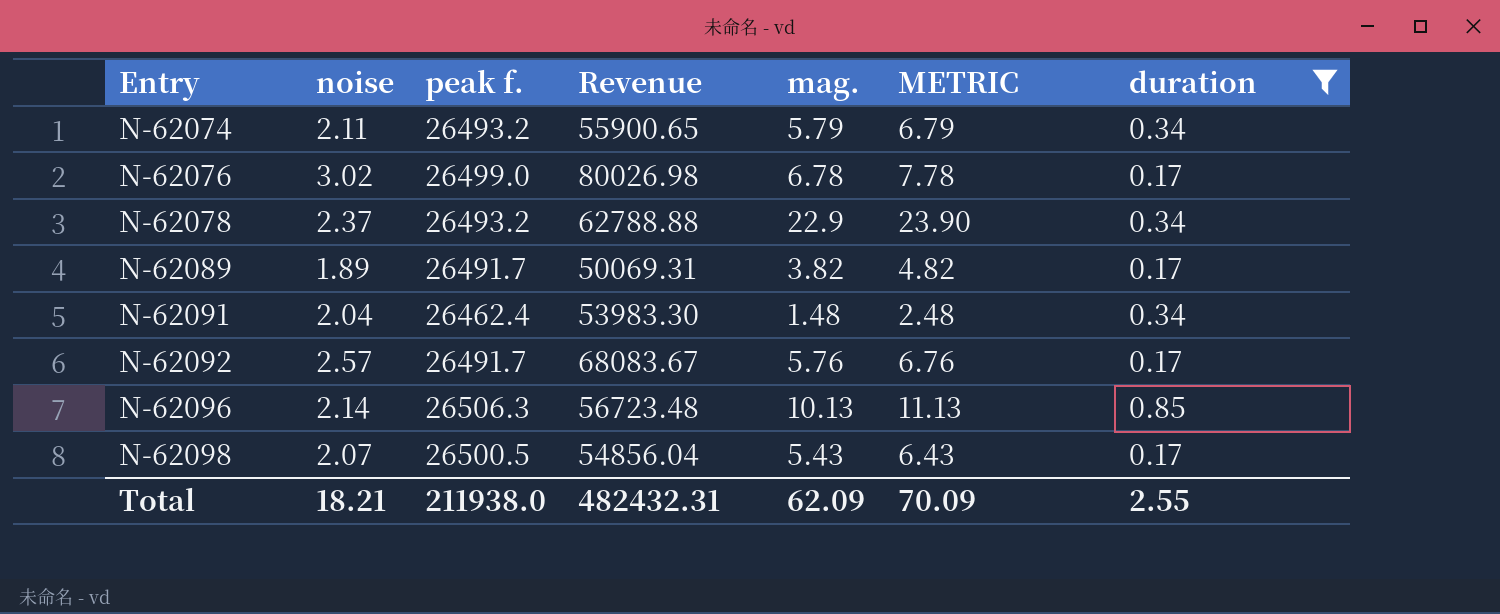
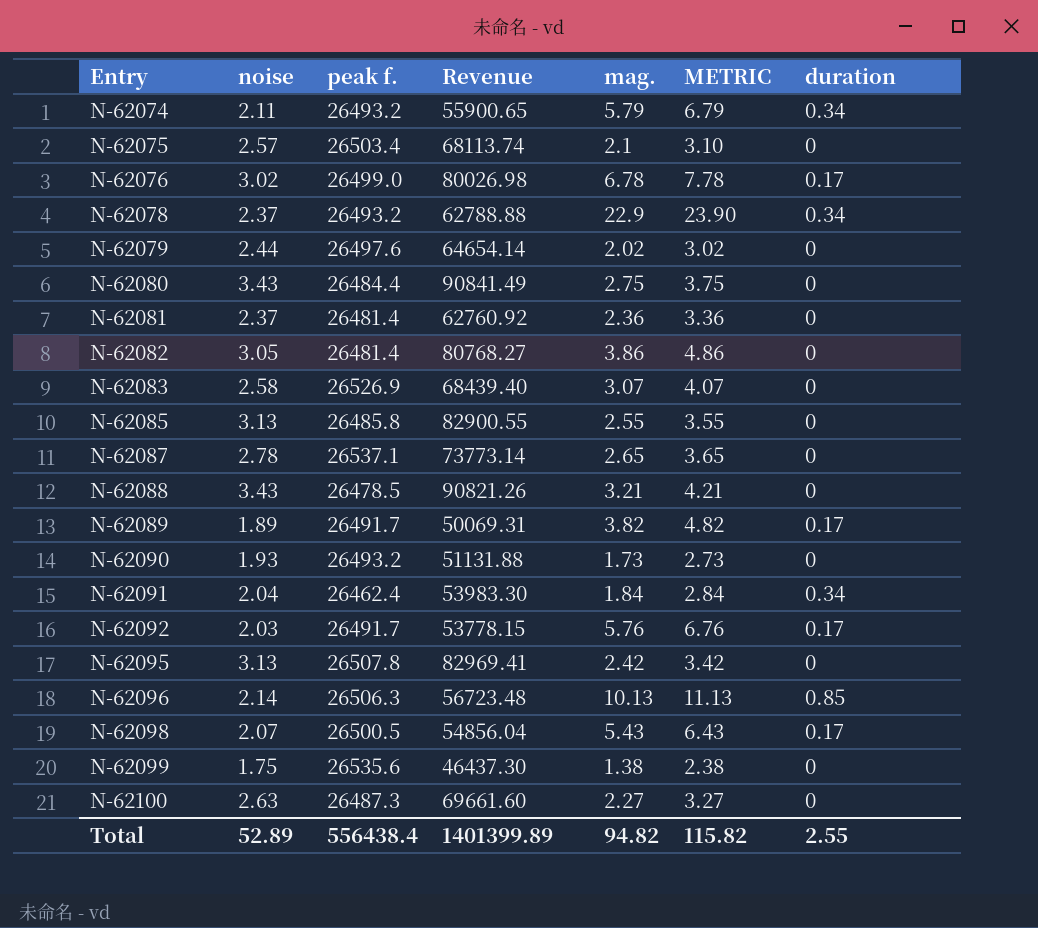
filter: duration != 0 -> none
N-62091 | mag.: 1.48 -> 1.84
N-62091 | METRIC: 2.48 -> 2.84
N-62092 | noise: 2.57 -> 2.03
N-62092 | Revenue: 68083.67 -> 53778.15
Total | noise: 18.21 -> 52.89
Total | peak f.: 211938.0 -> 556438.4
Total | Revenue: 482432.31 -> 1401399.89
Total | mag.: 62.09 -> 94.82
Total | METRIC: 70.09 -> 115.82

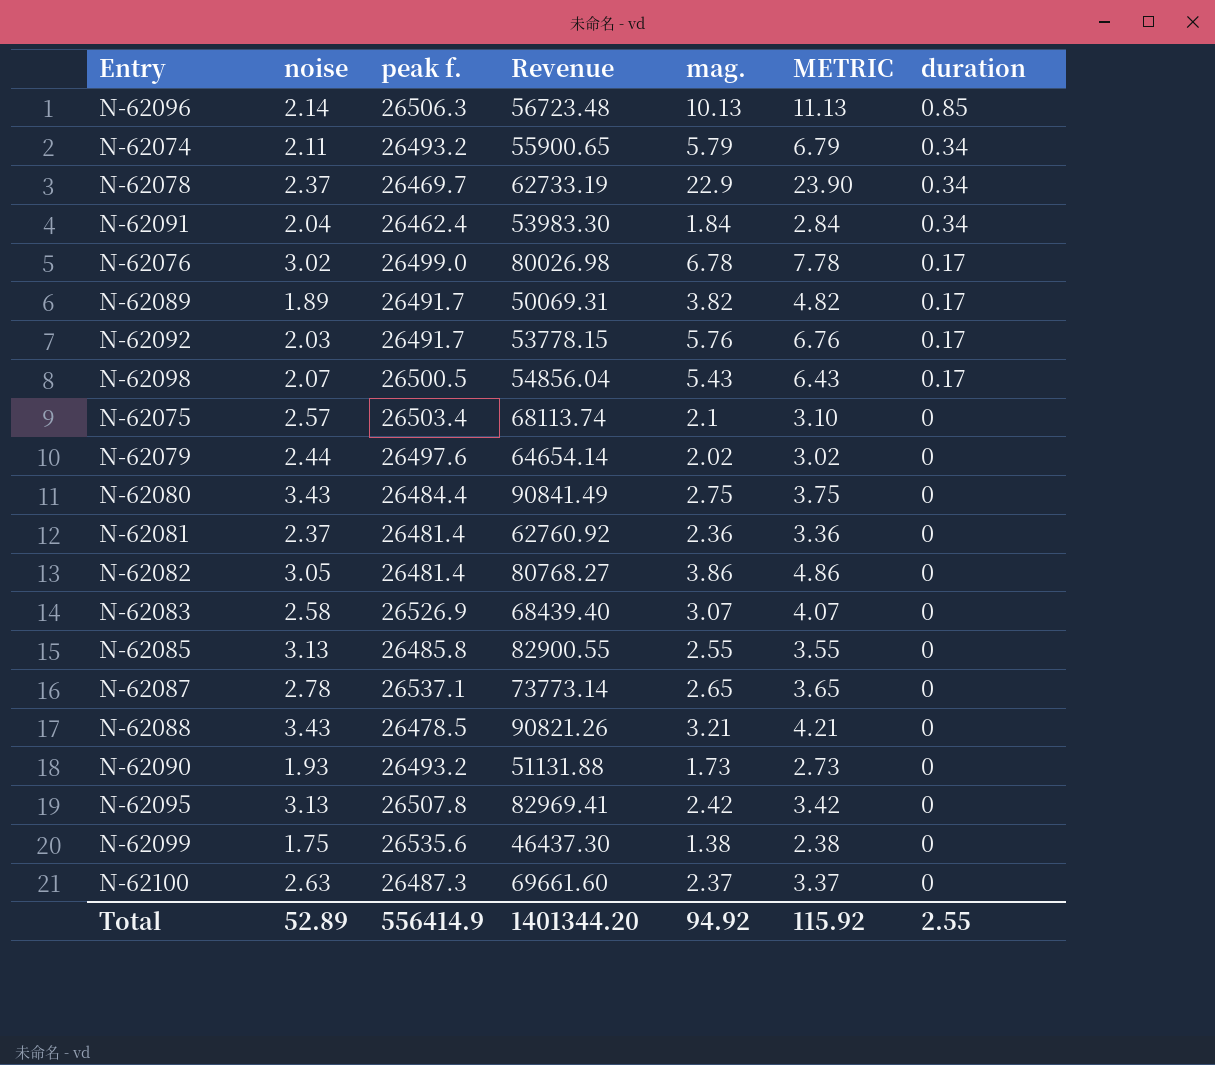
row order: Entry ascending -> duration descending
N-62078 | peak f.: 26493.2 -> 26469.7
N-62078 | Revenue: 62788.88 -> 62733.19
N-62100 | mag.: 2.27 -> 2.37
N-62100 | METRIC: 3.27 -> 3.37
Total | peak f.: 556438.4 -> 556414.9
Total | Revenue: 1401399.89 -> 1401344.20
Total | mag.: 94.82 -> 94.92
Total | METRIC: 115.82 -> 115.92

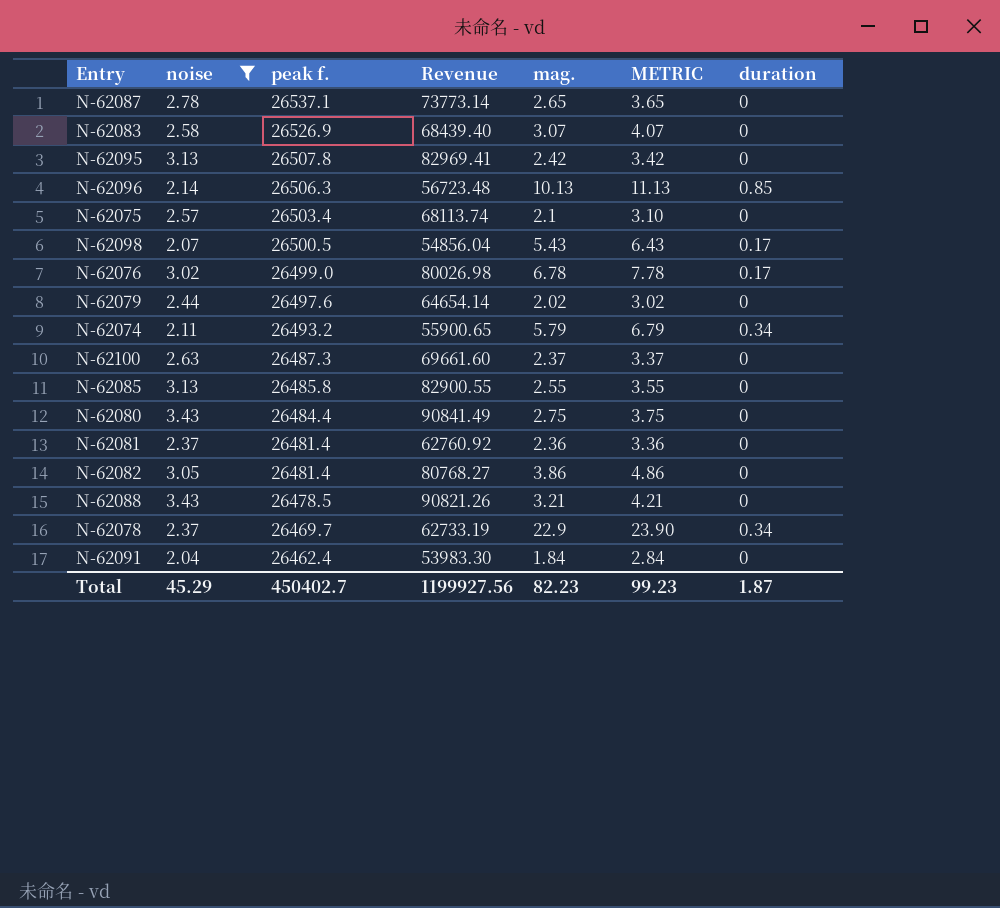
filter: none -> noise >= 2.04
row order: duration descending -> peak f. descending
N-62091 | duration: 0.34 -> 0
Total | noise: 52.89 -> 45.29
Total | peak f.: 556414.9 -> 450402.7
Total | Revenue: 1401344.20 -> 1199927.56
Total | mag.: 94.92 -> 82.23
Total | METRIC: 115.92 -> 99.23
Total | duration: 2.55 -> 1.87

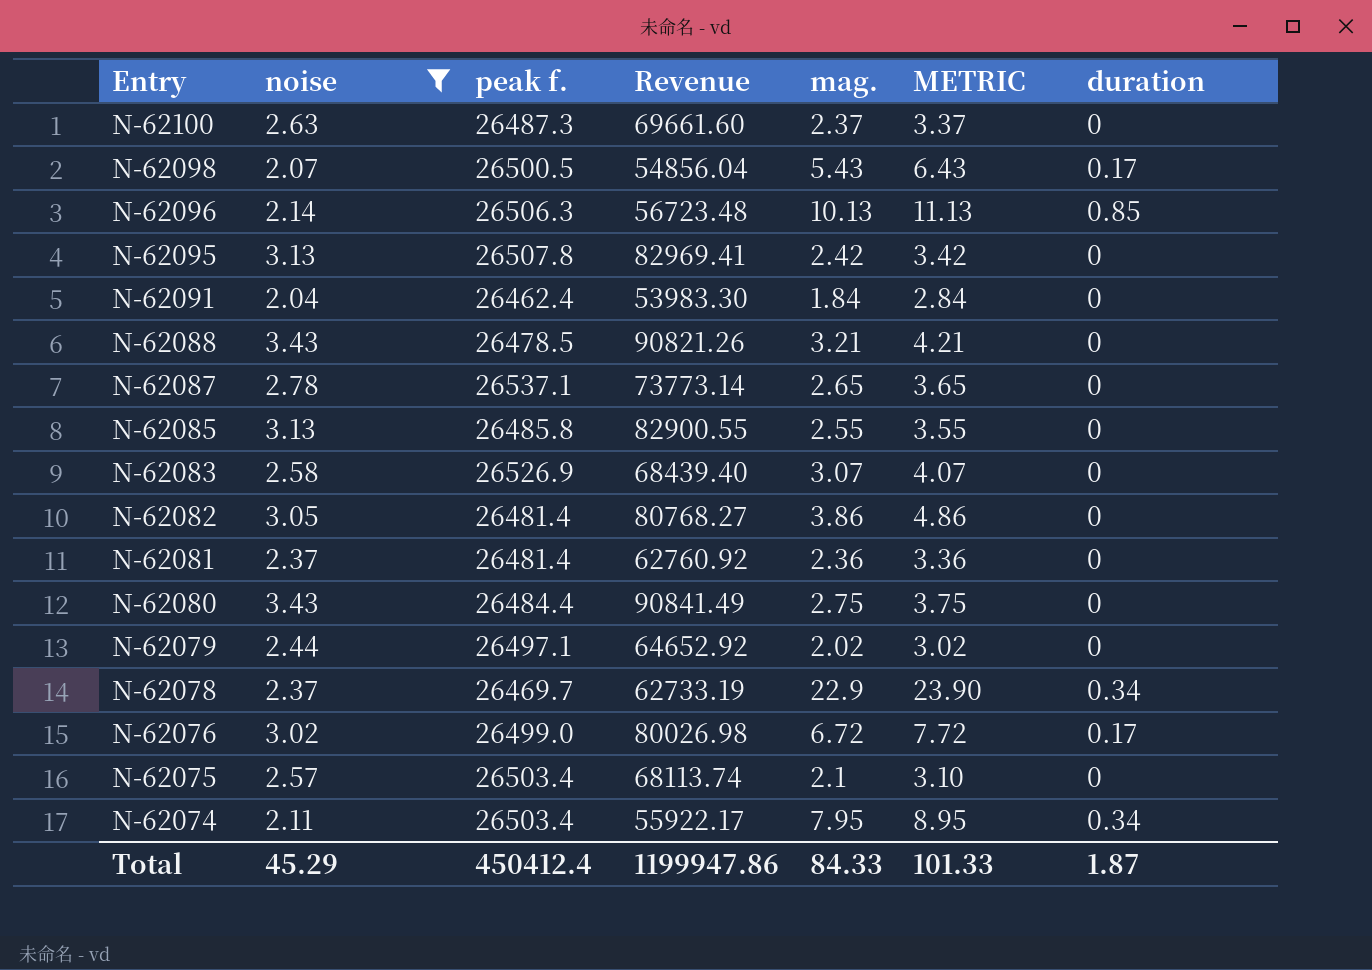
row order: peak f. descending -> Entry descending
N-62079 | peak f.: 26497.6 -> 26497.1
N-62079 | Revenue: 64654.14 -> 64652.92
N-62076 | mag.: 6.78 -> 6.72
N-62076 | METRIC: 7.78 -> 7.72
N-62074 | peak f.: 26493.2 -> 26503.4
N-62074 | Revenue: 55900.65 -> 55922.17
N-62074 | mag.: 5.79 -> 7.95
N-62074 | METRIC: 6.79 -> 8.95
Total | peak f.: 450402.7 -> 450412.4
Total | Revenue: 1199927.56 -> 1199947.86
Total | mag.: 82.23 -> 84.33
Total | METRIC: 99.23 -> 101.33

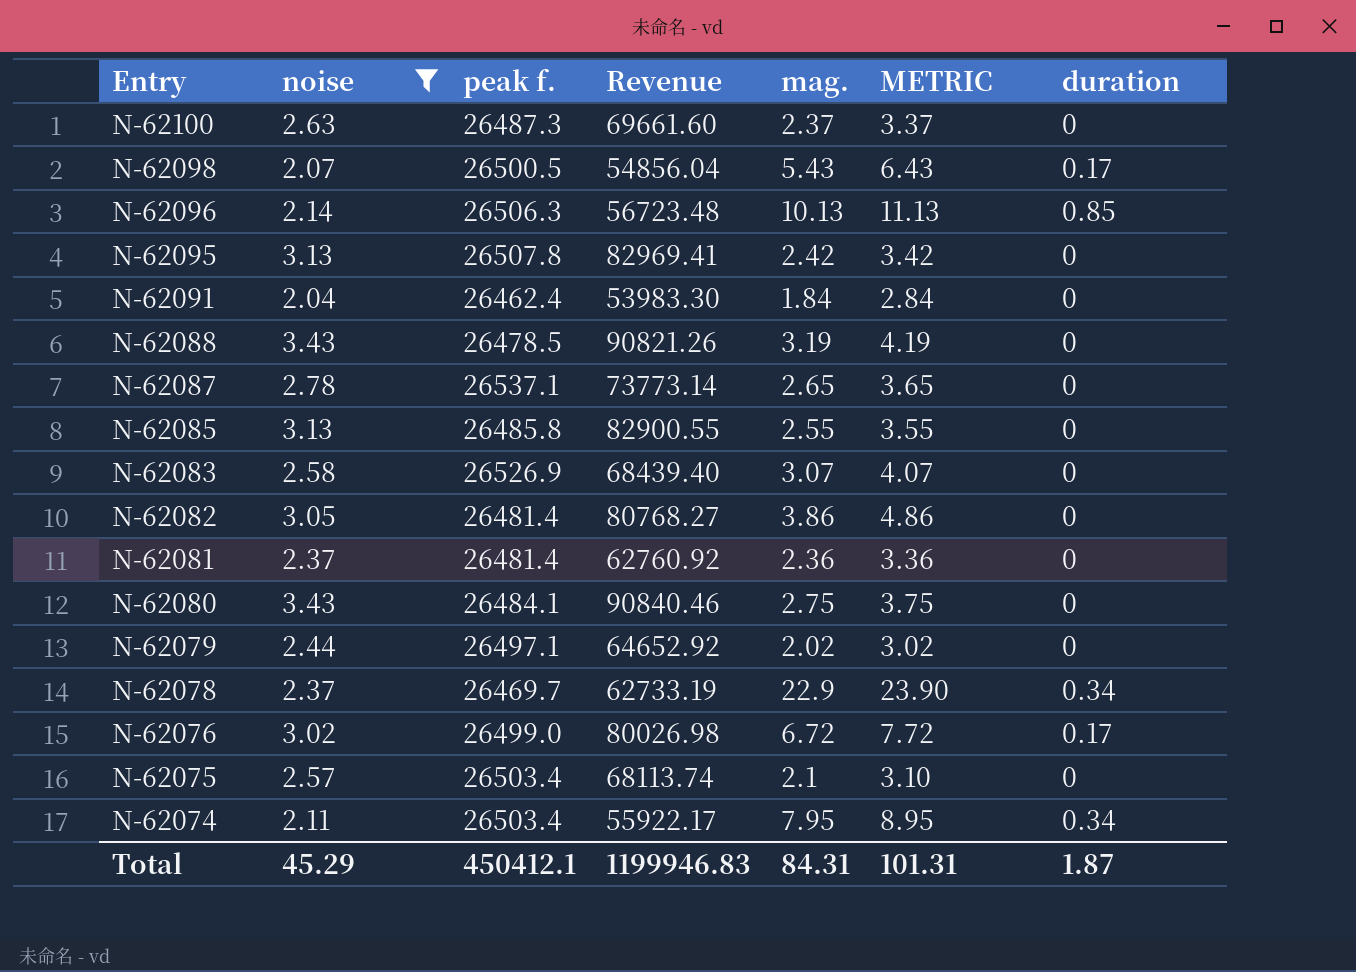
N-62088 | mag.: 3.21 -> 3.19
N-62088 | METRIC: 4.21 -> 4.19
N-62080 | peak f.: 26484.4 -> 26484.1
N-62080 | Revenue: 90841.49 -> 90840.46
Total | peak f.: 450412.4 -> 450412.1
Total | Revenue: 1199947.86 -> 1199946.83
Total | mag.: 84.33 -> 84.31
Total | METRIC: 101.33 -> 101.31

